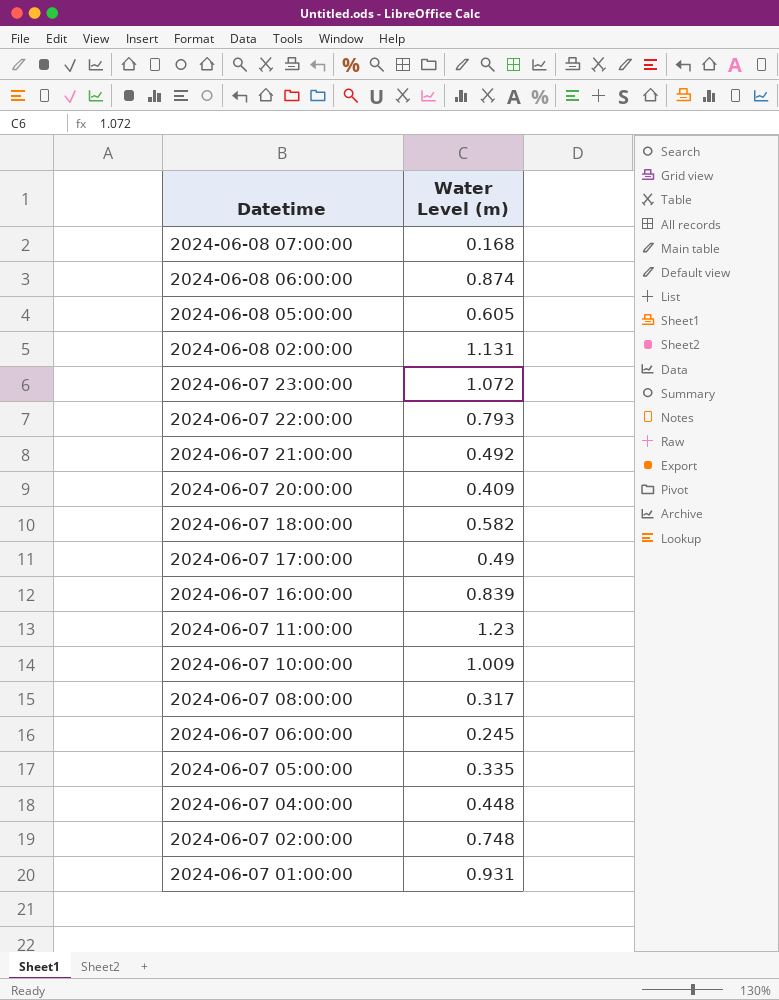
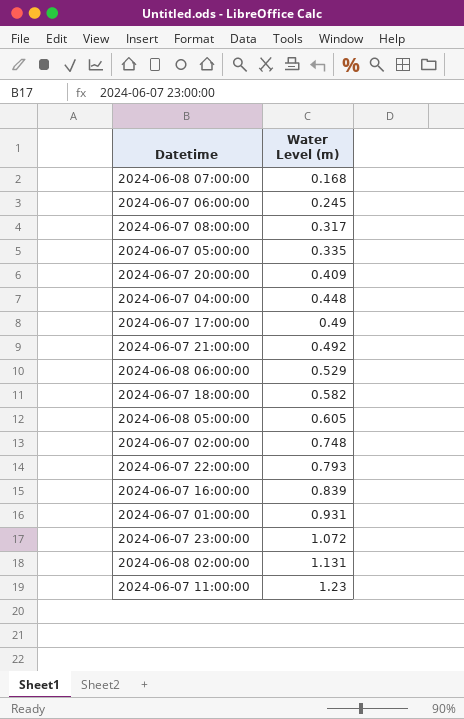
row order: Datetime descending -> Water Level (m) ascending
row 2024-06-07 10:00:00: 1.009 -> none
2024-06-08 06:00:00 | Water Level (m): 0.874 -> 0.529

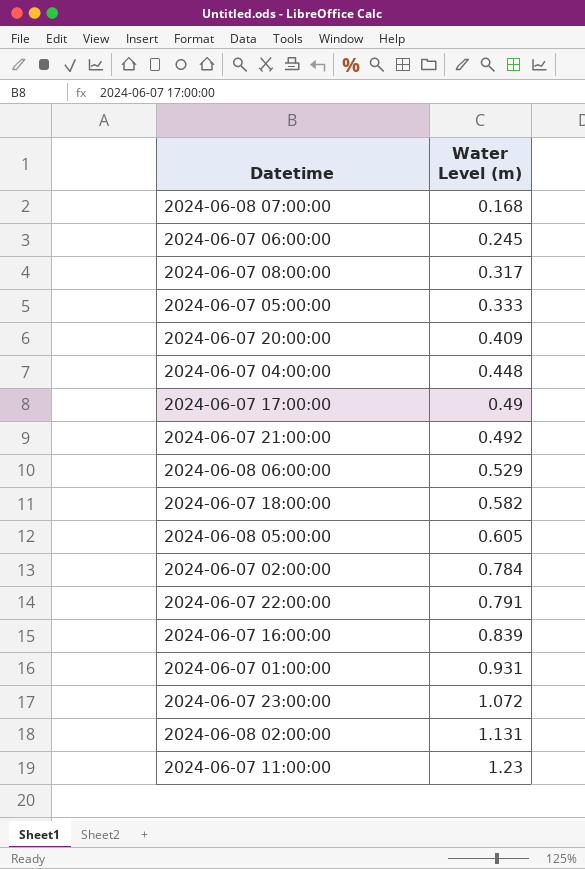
2024-06-07 05:00:00 | Water Level (m): 0.335 -> 0.333
2024-06-07 02:00:00 | Water Level (m): 0.748 -> 0.784
2024-06-07 22:00:00 | Water Level (m): 0.793 -> 0.791

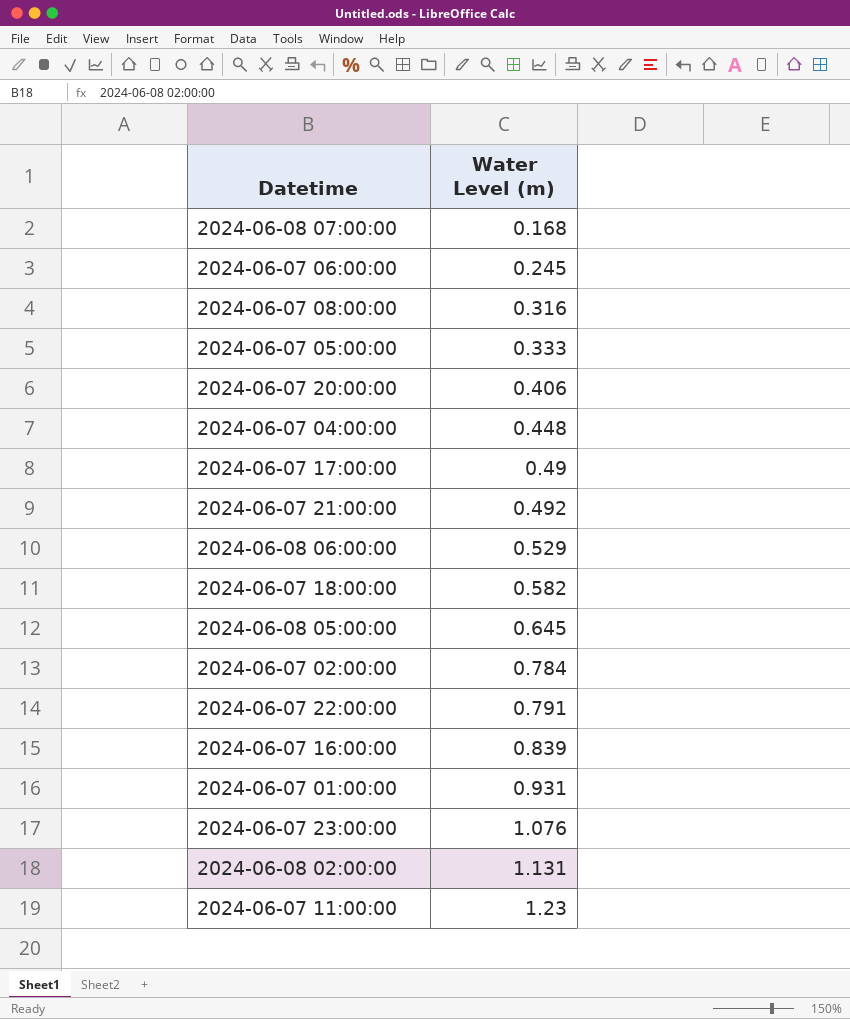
2024-06-07 08:00:00 | Water Level (m): 0.317 -> 0.316
2024-06-07 20:00:00 | Water Level (m): 0.409 -> 0.406
2024-06-08 05:00:00 | Water Level (m): 0.605 -> 0.645
2024-06-07 23:00:00 | Water Level (m): 1.072 -> 1.076

